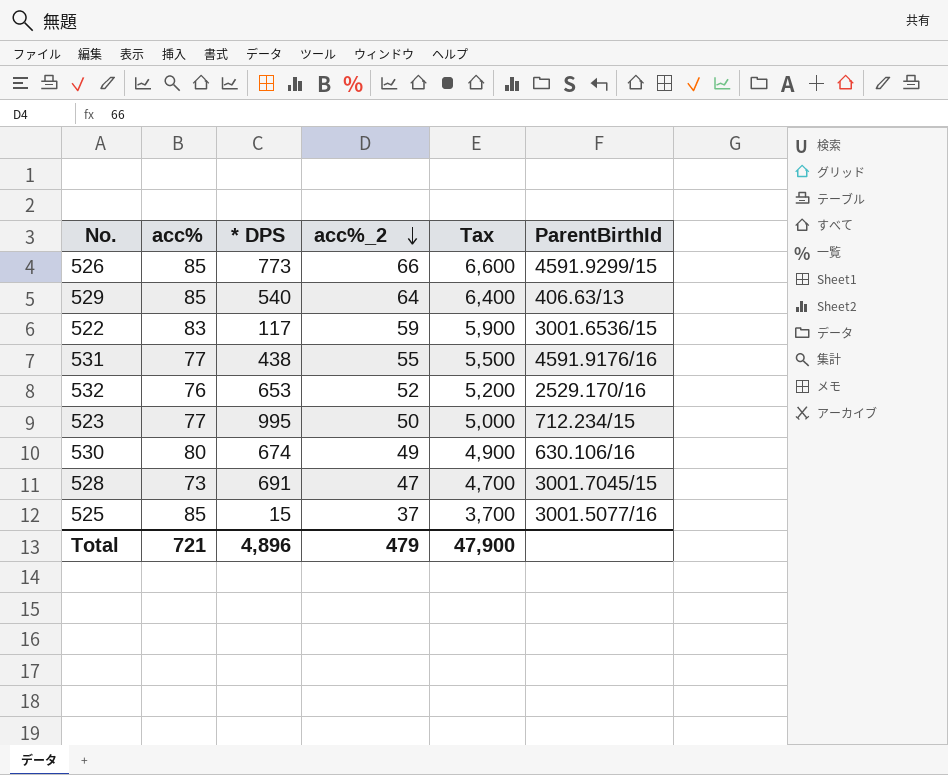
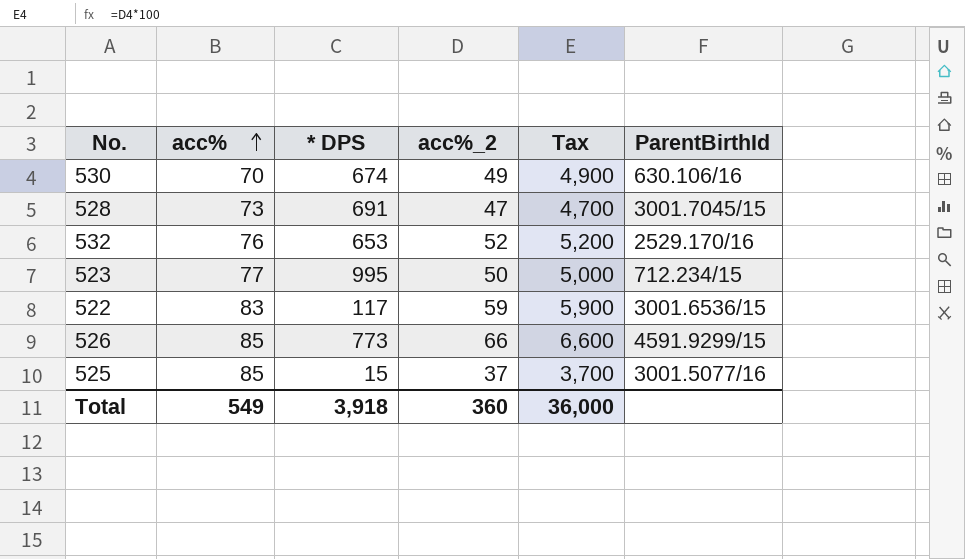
row order: acc%_2 descending -> acc% ascending
row 529: 85 | 540 | 64 | 6,400 | 406.63/13 -> none
row 531: 77 | 438 | 55 | 5,500 | 4591.9176/16 -> none
530 | acc%: 80 -> 70
Total | acc%: 721 -> 549
Total | * DPS: 4,896 -> 3,918
Total | acc%_2: 479 -> 360
Total | Tax: 47,900 -> 36,000

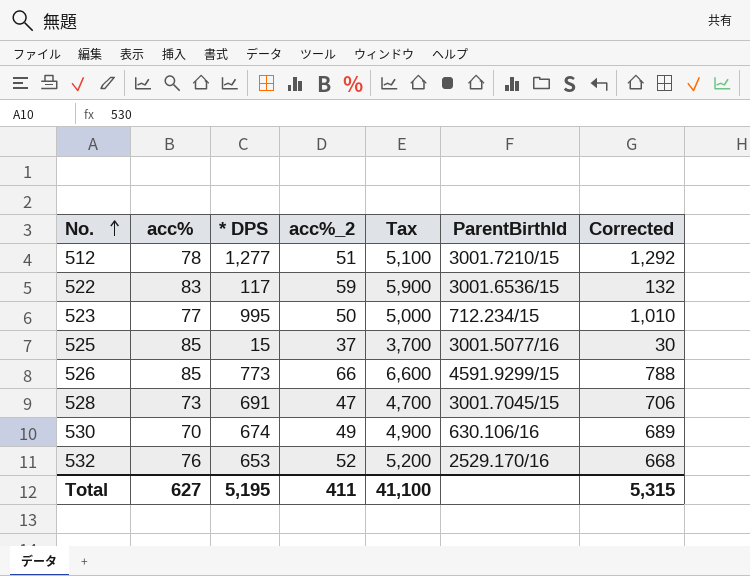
row order: acc% ascending -> No. ascending
column Corrected | formula: none -> [* DPS] + 15
row 512: none -> 78 | 1,277 | 51 | 5,100 | 3001.7210/15 | 1,292
Total | acc%: 549 -> 627
Total | * DPS: 3,918 -> 5,195
Total | acc%_2: 360 -> 411
Total | Tax: 36,000 -> 41,100

